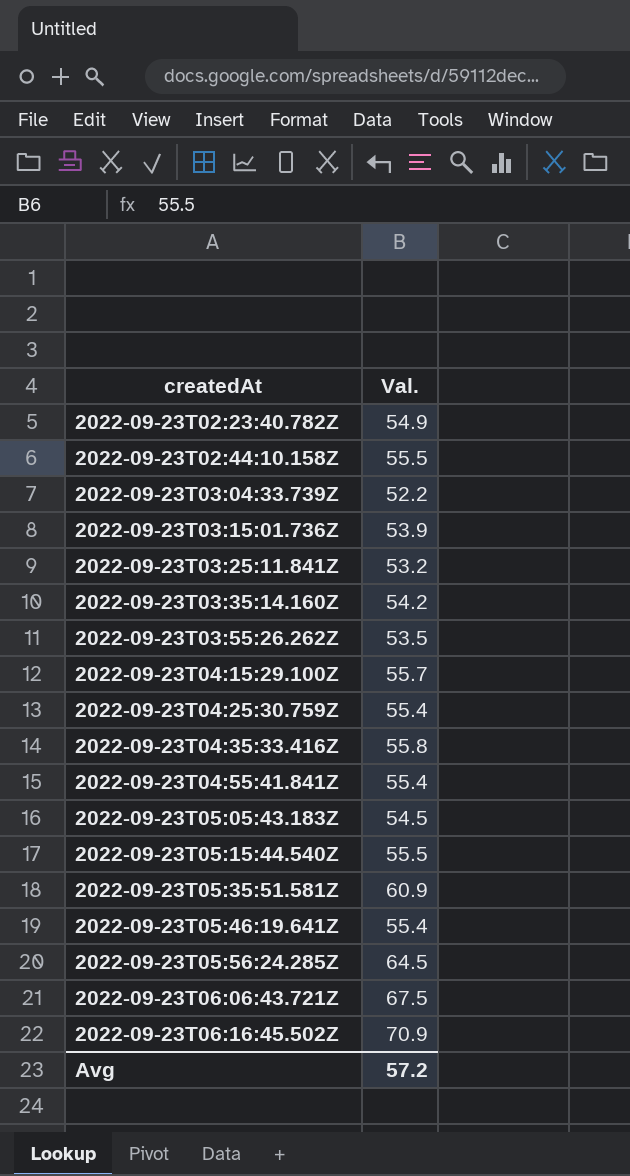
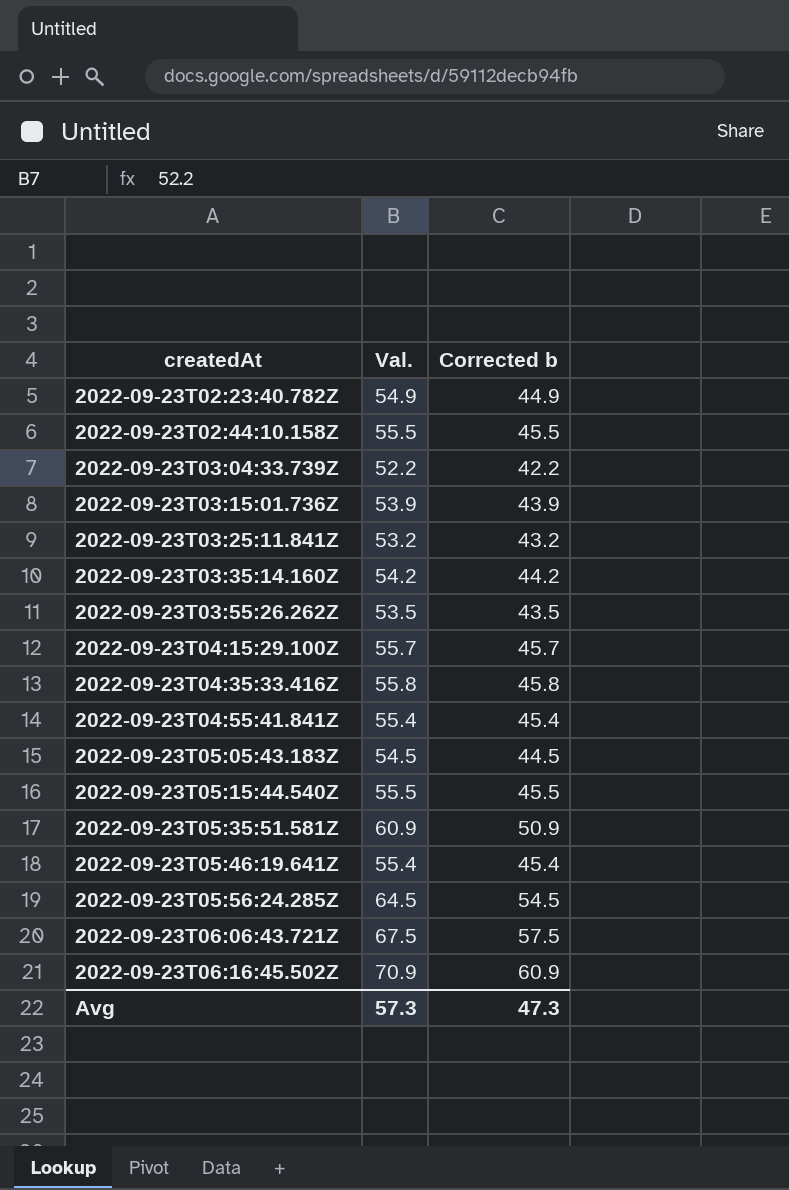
column Corrected b | formula: none -> [Val.] - 10
row 2022-09-23T04:25:30.759Z: 55.4 -> none
Avg | Val.: 57.2 -> 57.3

